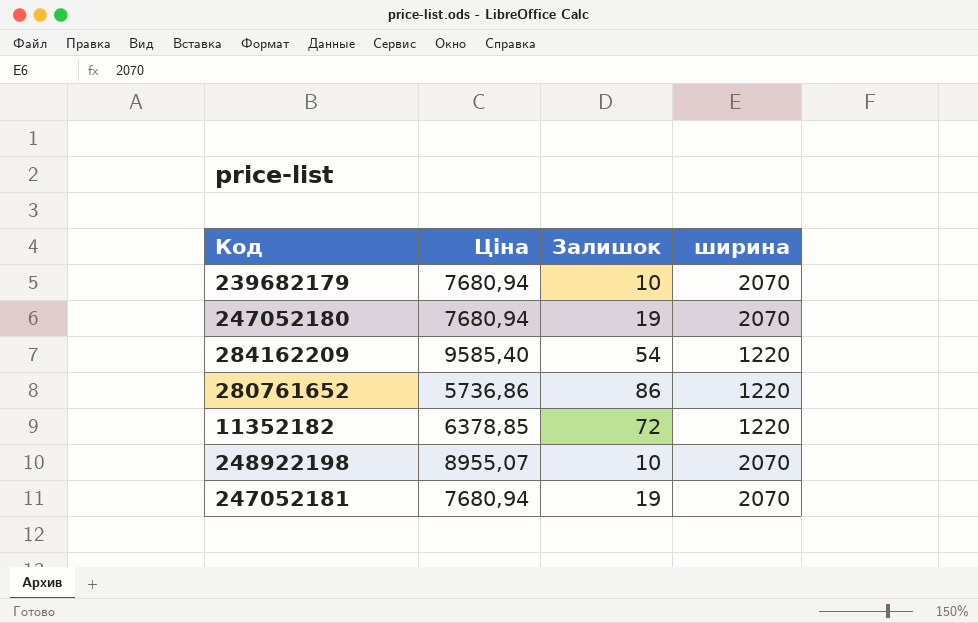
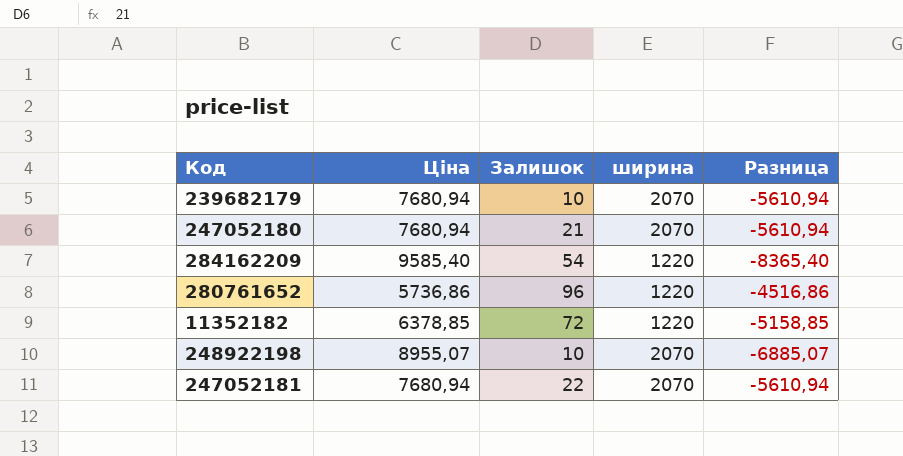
column Разница | formula: none -> [ширина] - [Ціна]
247052180 | Залишок: 19 -> 21
280761652 | Залишок: 86 -> 96
247052181 | Залишок: 19 -> 22

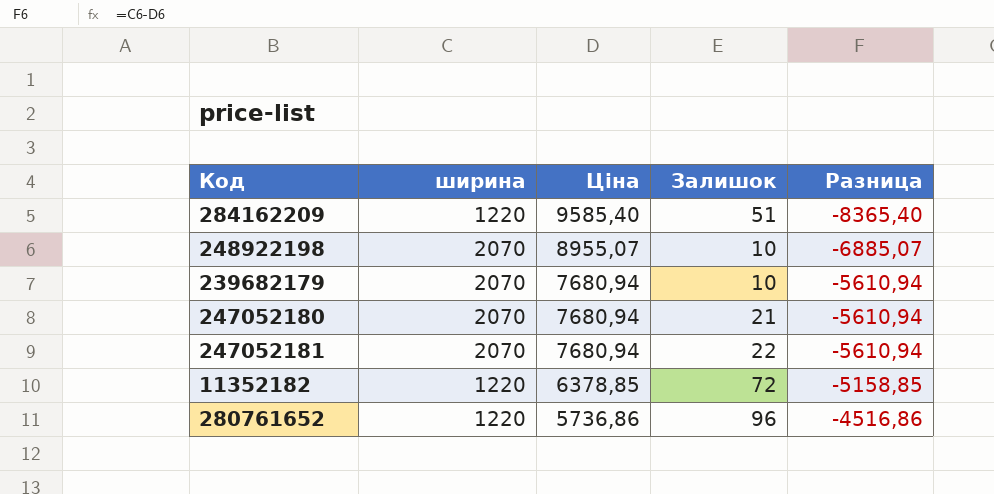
row order: none -> Ціна descending
column ширина | position: 4 -> 2
284162209 | Залишок: 54 -> 51

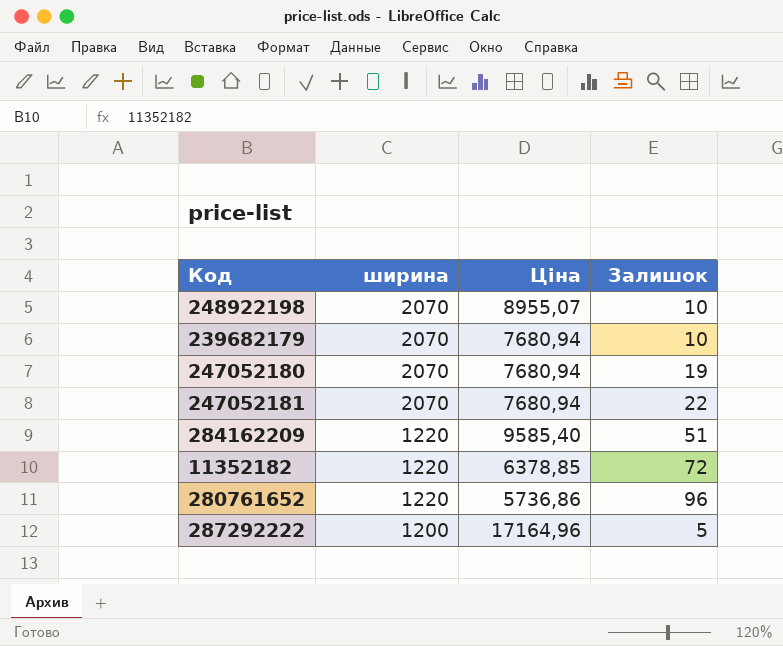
row order: Ціна descending -> ширина descending
column Разница | formula: [ширина] - [Ціна] -> none
247052180 | Залишок: 21 -> 19
row 287292222: none -> 1200 | 17164,96 | 5

